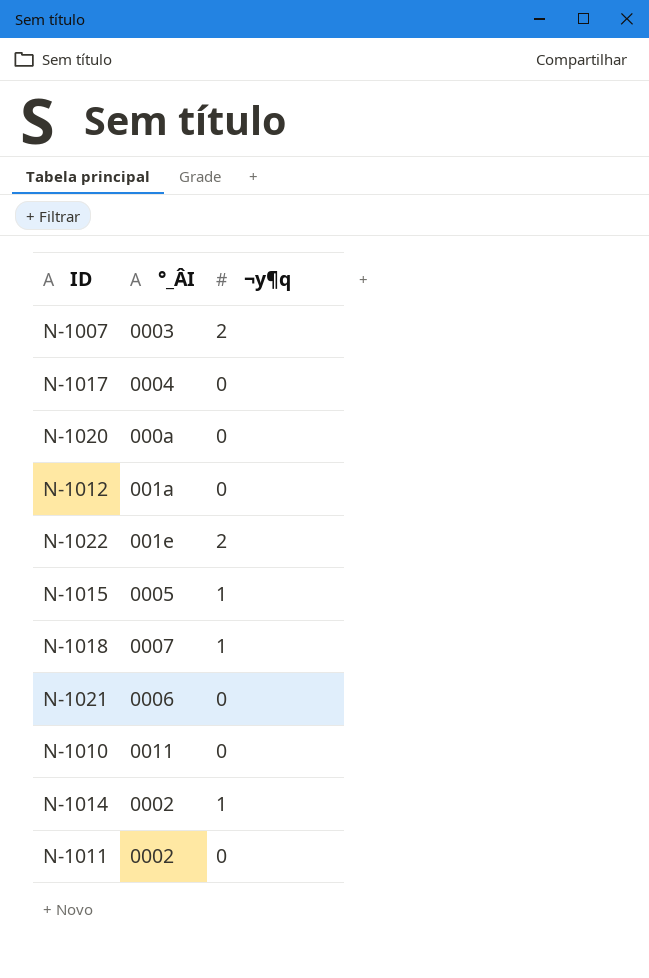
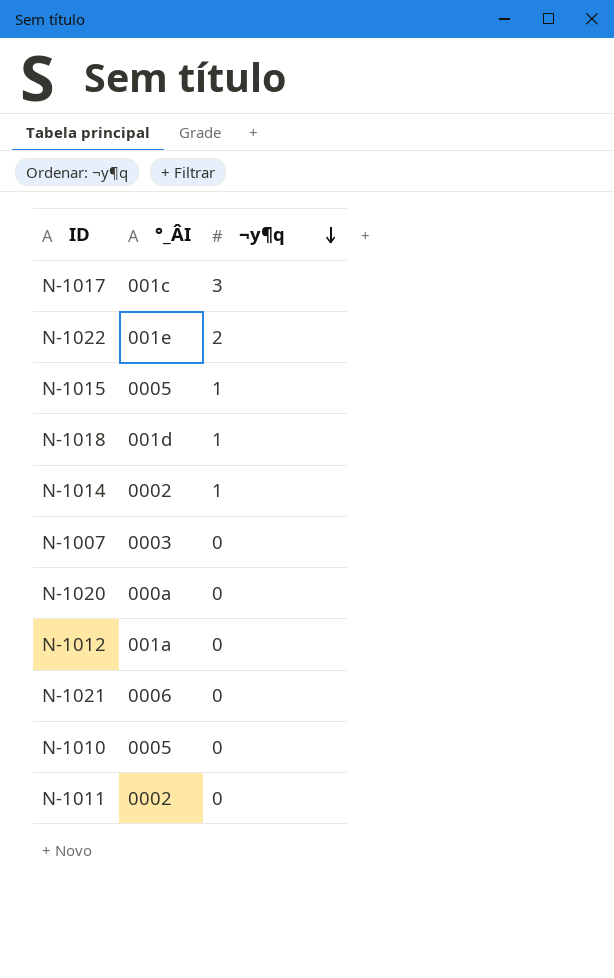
row order: none -> ¬y¶q descending
N-1017 | °_ÂI: 0004 -> 001c
N-1017 | ¬y¶q: 0 -> 3
N-1018 | °_ÂI: 0007 -> 001d
N-1007 | ¬y¶q: 2 -> 0
N-1010 | °_ÂI: 0011 -> 0005

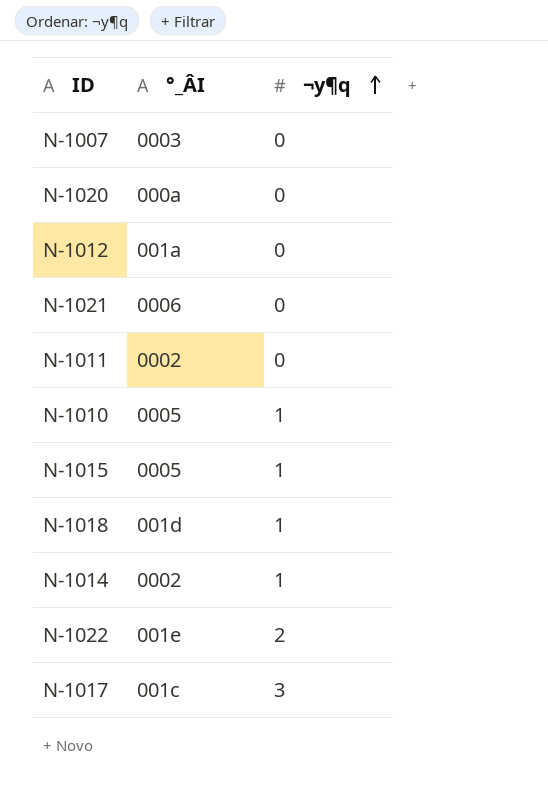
row order: ¬y¶q descending -> ¬y¶q ascending
N-1010 | ¬y¶q: 0 -> 1

